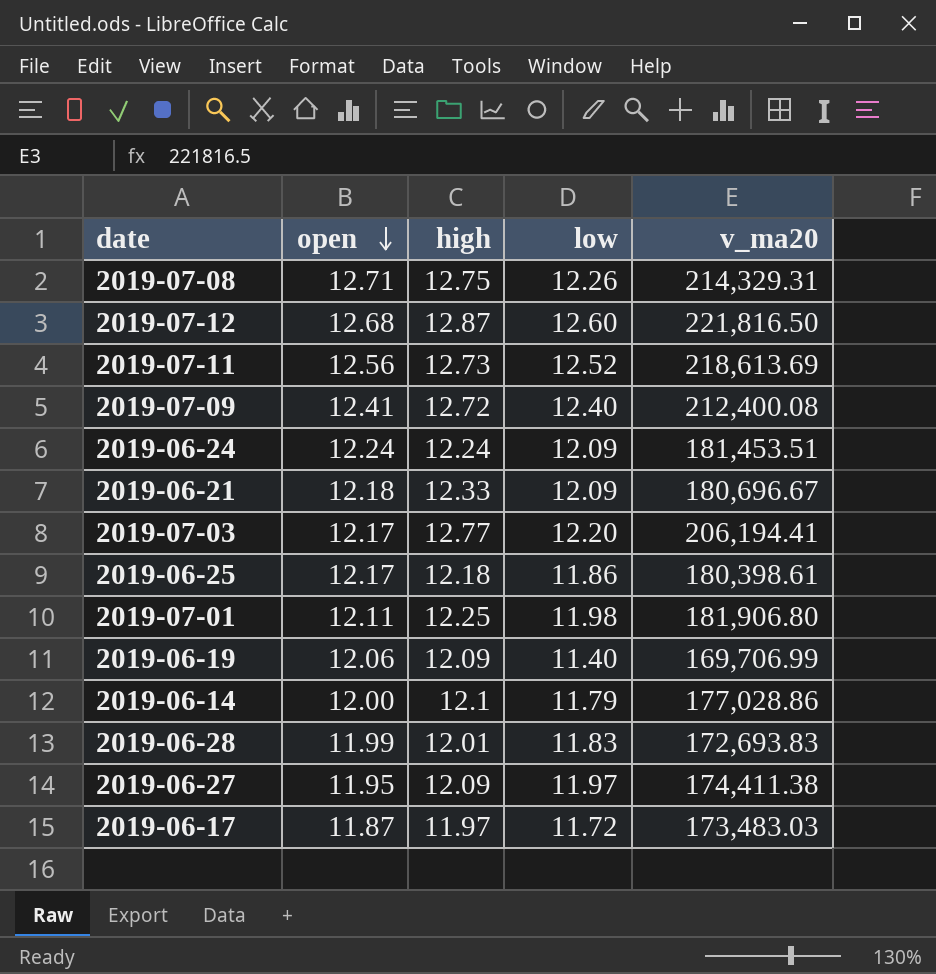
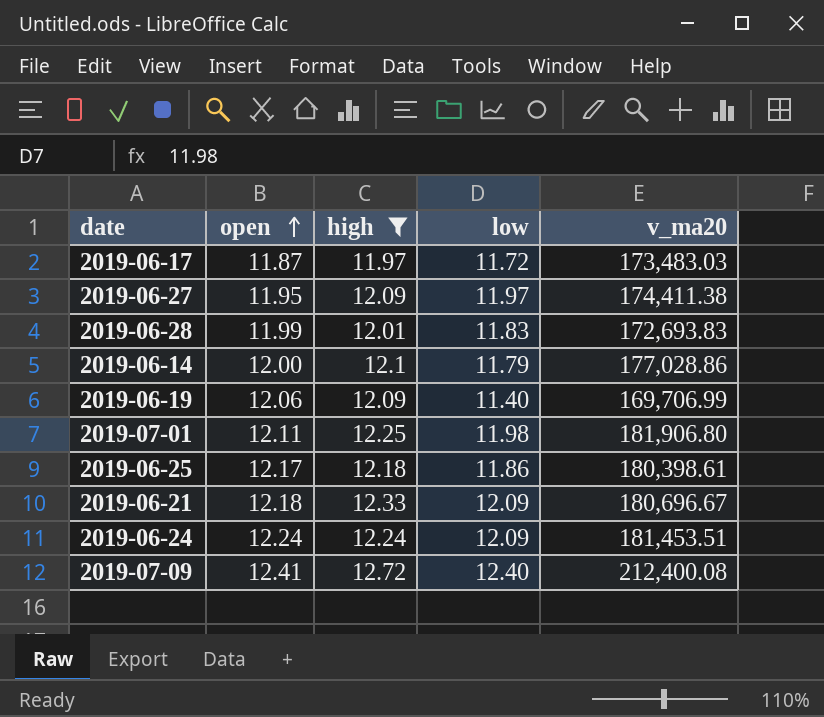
filter: none -> high <= 12.72
row order: open descending -> open ascending

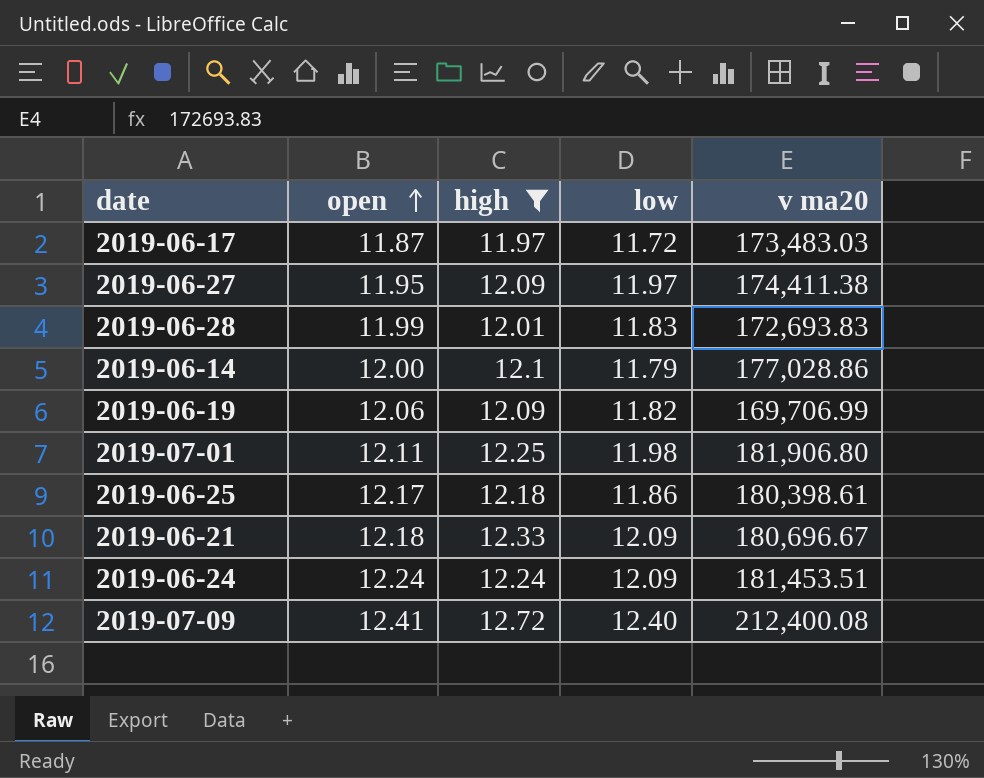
column name: v_ma20 -> v ma20
2019-06-19 | low: 11.40 -> 11.82

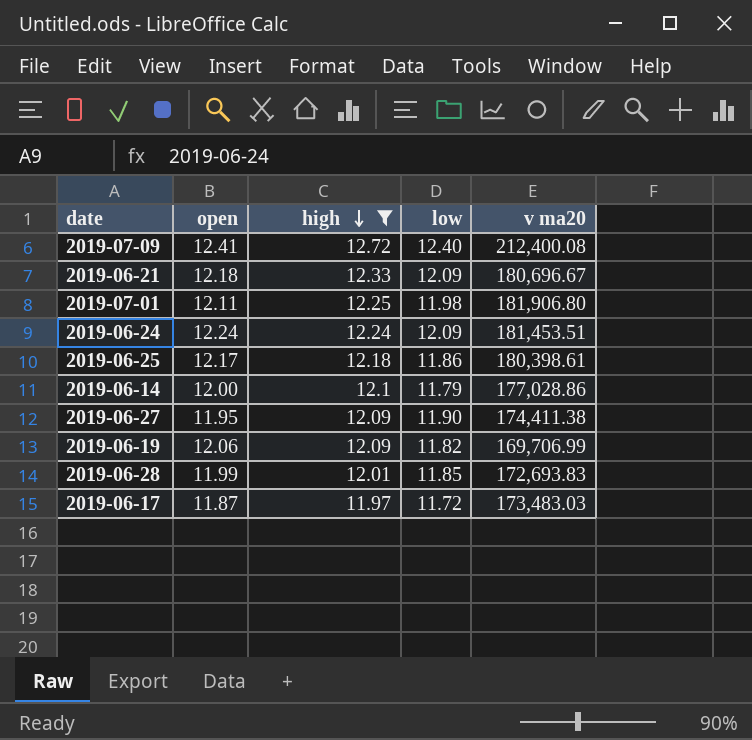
row order: open ascending -> high descending
2019-06-27 | low: 11.97 -> 11.90
2019-06-28 | low: 11.83 -> 11.85

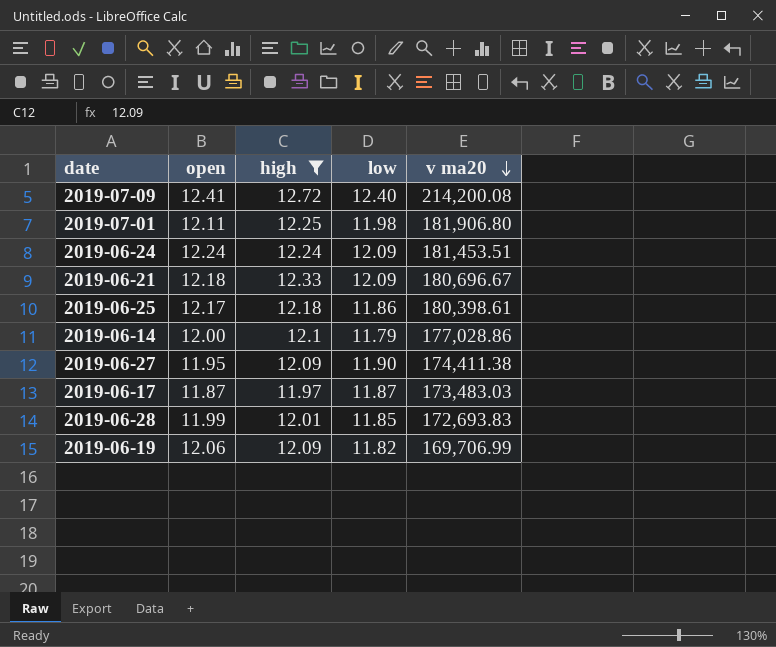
row order: high descending -> v ma20 descending
2019-07-09 | v ma20: 212,400.08 -> 214,200.08
2019-06-17 | low: 11.72 -> 11.87

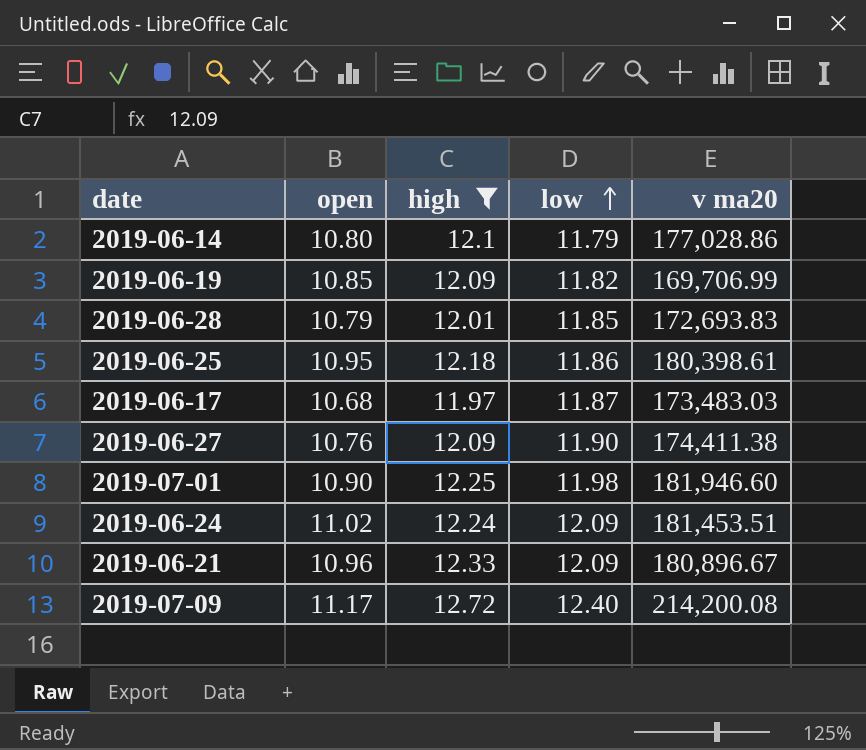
row order: v ma20 descending -> low ascending
2019-06-14 | open: 12.00 -> 10.80
2019-06-19 | open: 12.06 -> 10.85
2019-06-28 | open: 11.99 -> 10.79
2019-06-25 | open: 12.17 -> 10.95
2019-06-17 | open: 11.87 -> 10.68
2019-06-27 | open: 11.95 -> 10.76
2019-07-01 | open: 12.11 -> 10.90
2019-07-01 | v ma20: 181,906.80 -> 181,946.60
2019-06-24 | open: 12.24 -> 11.02
2019-06-21 | open: 12.18 -> 10.96
2019-06-21 | v ma20: 180,696.67 -> 180,896.67
2019-07-09 | open: 12.41 -> 11.17

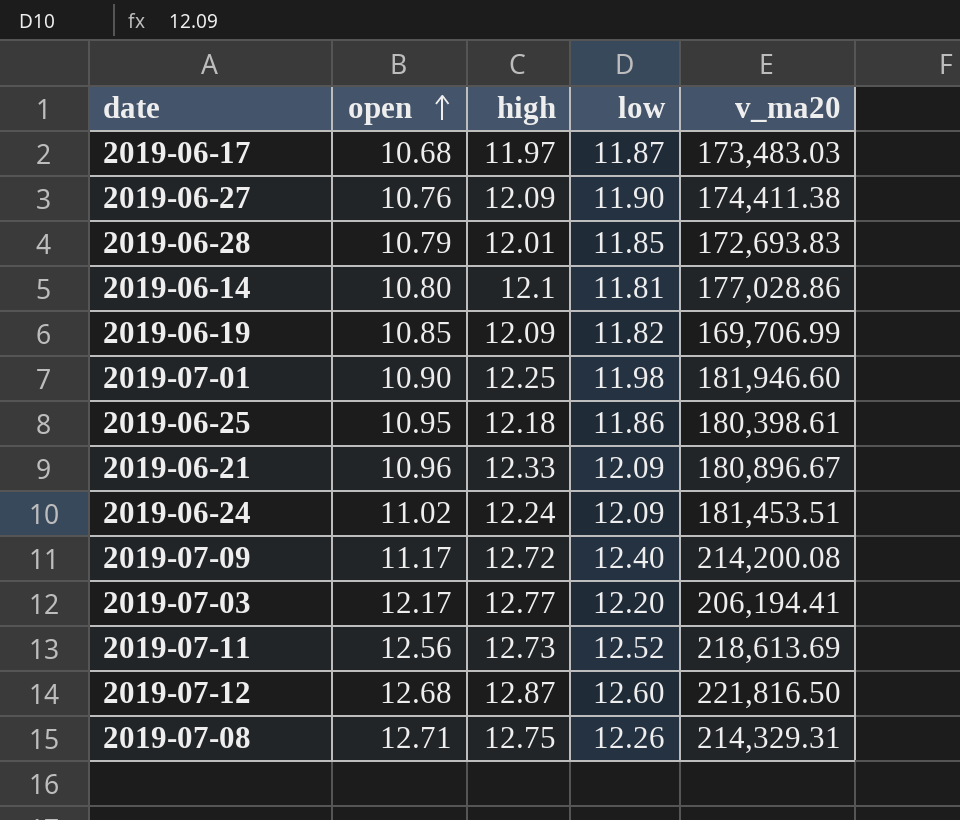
filter: high <= 12.72 -> none
row order: low ascending -> open ascending
column name: v ma20 -> v_ma20
2019-06-14 | low: 11.79 -> 11.81

